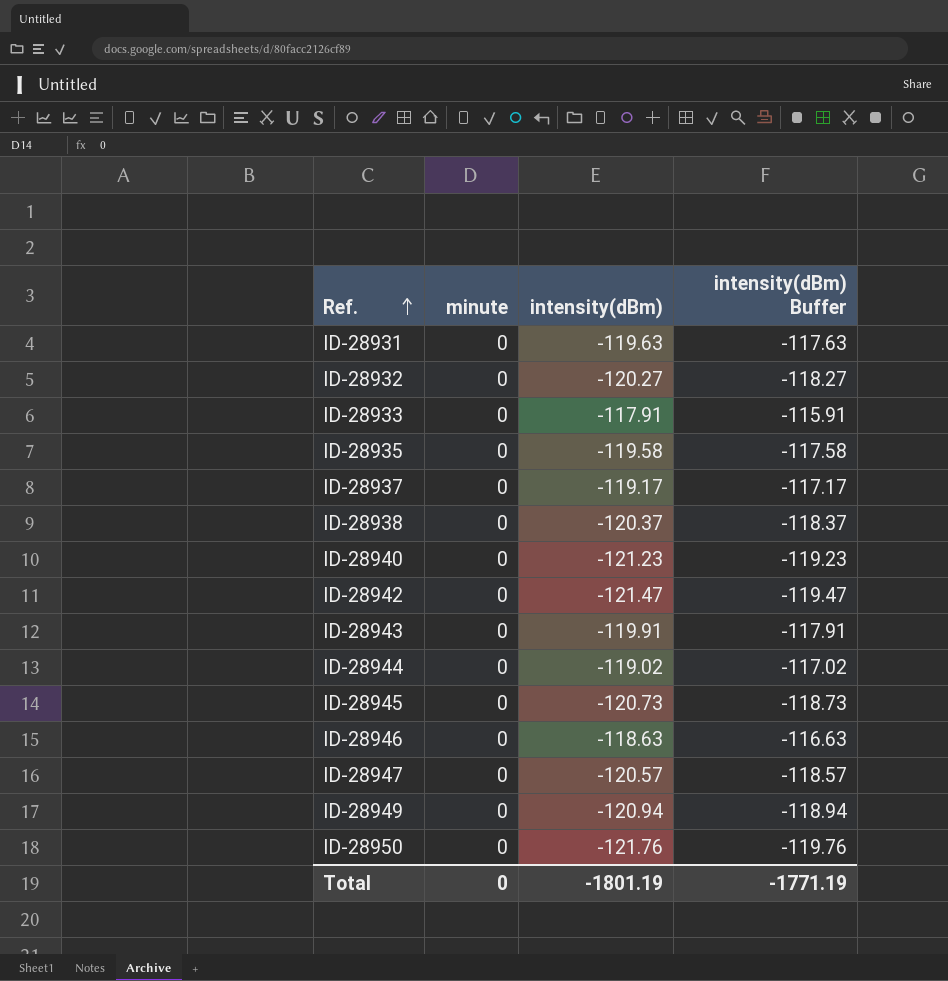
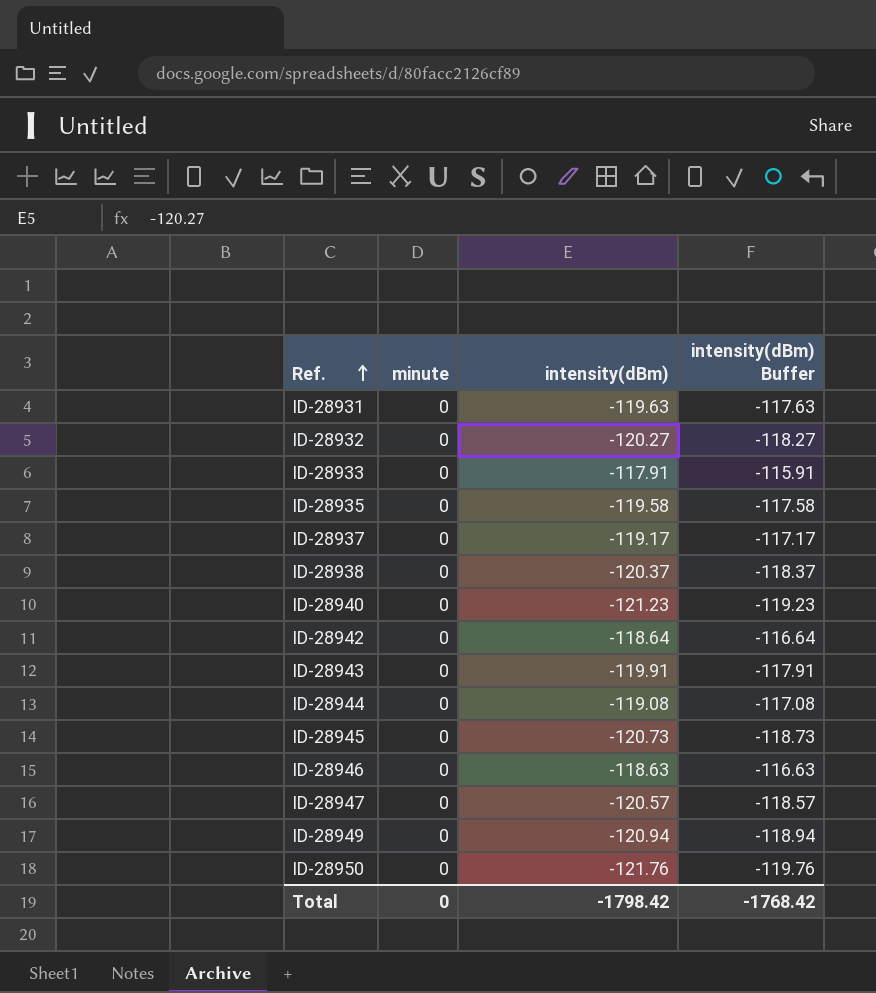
ID-28942 | intensity(dBm): -121.47 -> -118.64
ID-28942 | intensity(dBm) Buffer: -119.47 -> -116.64
ID-28944 | intensity(dBm): -119.02 -> -119.08
ID-28944 | intensity(dBm) Buffer: -117.02 -> -117.08
Total | intensity(dBm): -1801.19 -> -1798.42
Total | intensity(dBm) Buffer: -1771.19 -> -1768.42

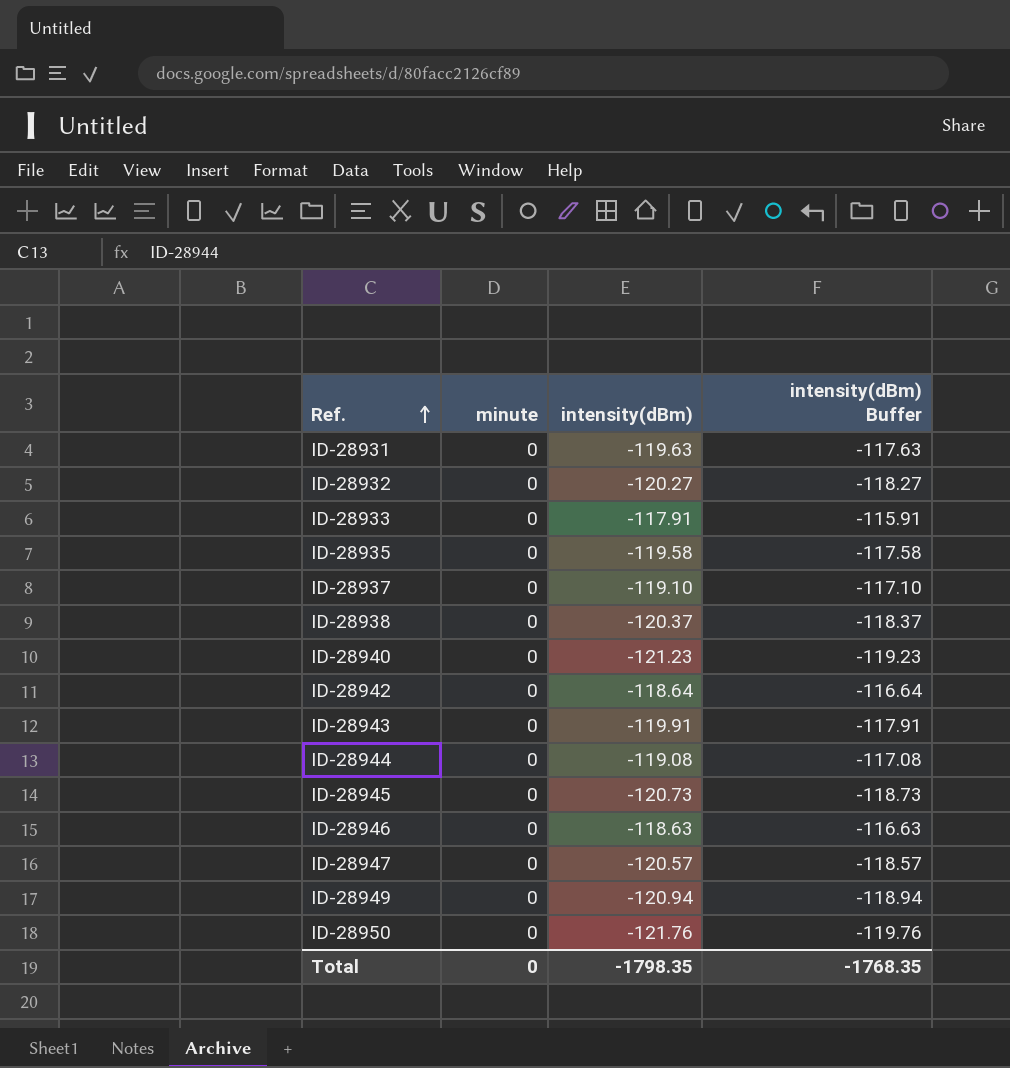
ID-28937 | intensity(dBm): -119.17 -> -119.10
ID-28937 | intensity(dBm) Buffer: -117.17 -> -117.10
Total | intensity(dBm): -1798.42 -> -1798.35
Total | intensity(dBm) Buffer: -1768.42 -> -1768.35

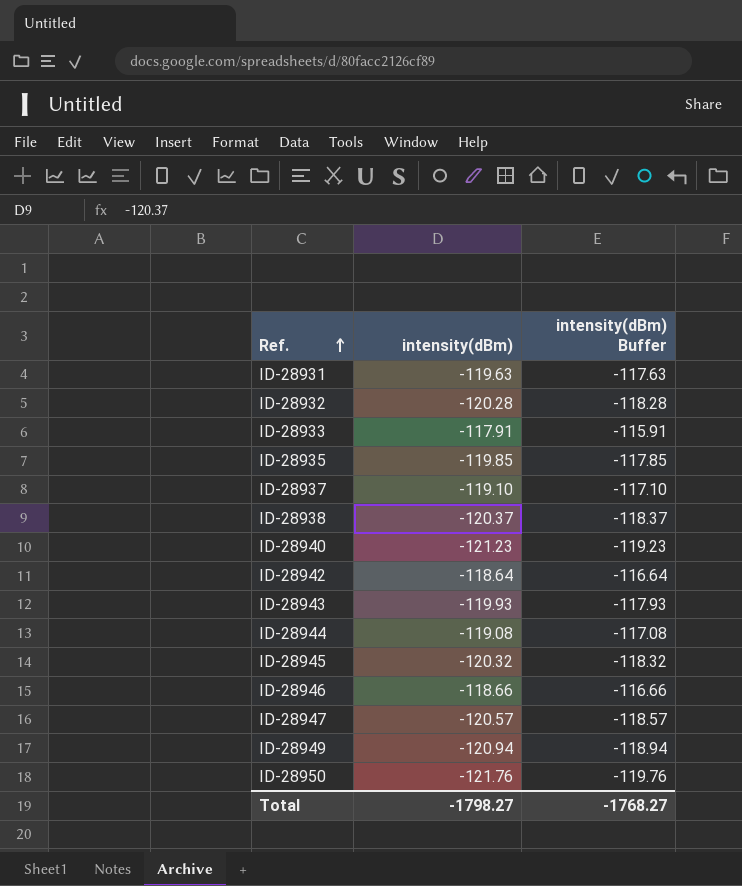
column minute | position: 2 -> none
ID-28932 | intensity(dBm): -120.27 -> -120.28
ID-28932 | intensity(dBm) Buffer: -118.27 -> -118.28
ID-28935 | intensity(dBm): -119.58 -> -119.85
ID-28935 | intensity(dBm) Buffer: -117.58 -> -117.85
ID-28943 | intensity(dBm): -119.91 -> -119.93
ID-28943 | intensity(dBm) Buffer: -117.91 -> -117.93
ID-28945 | intensity(dBm): -120.73 -> -120.32
ID-28945 | intensity(dBm) Buffer: -118.73 -> -118.32
ID-28946 | intensity(dBm): -118.63 -> -118.66
ID-28946 | intensity(dBm) Buffer: -116.63 -> -116.66
Total | intensity(dBm): -1798.35 -> -1798.27
Total | intensity(dBm) Buffer: -1768.35 -> -1768.27

